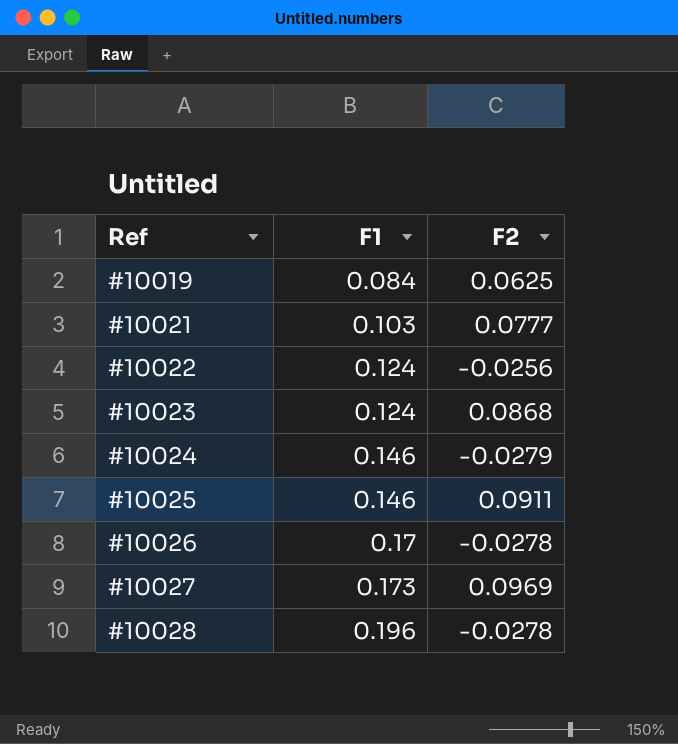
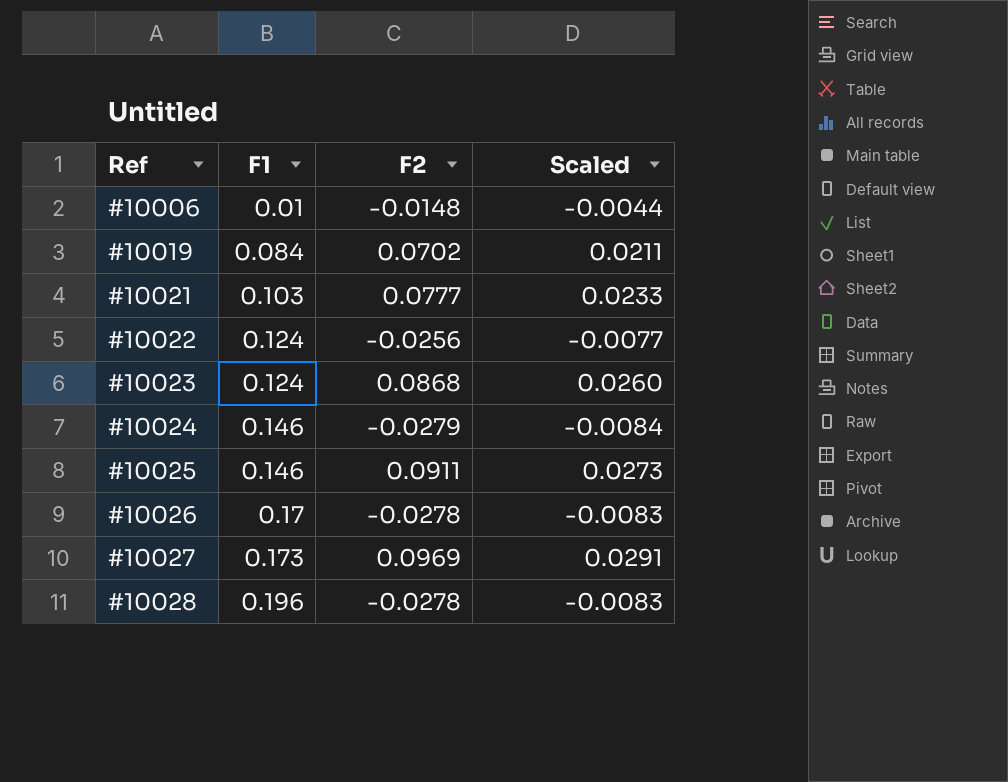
column Scaled | formula: none -> [F2] * 0.3
row #10006: none -> 0.01 | -0.0148 | -0.0044
#10019 | F2: 0.0625 -> 0.0702

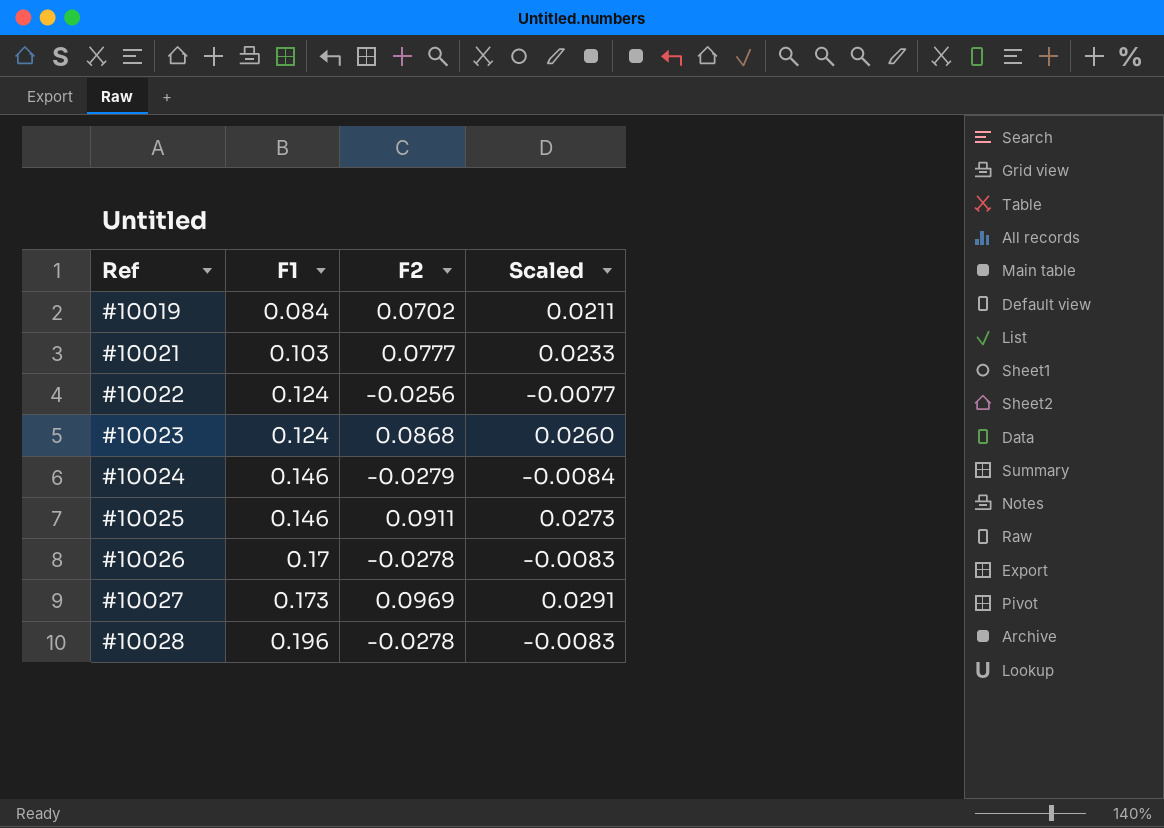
row #10006: 0.01 | -0.0148 | -0.0044 -> none

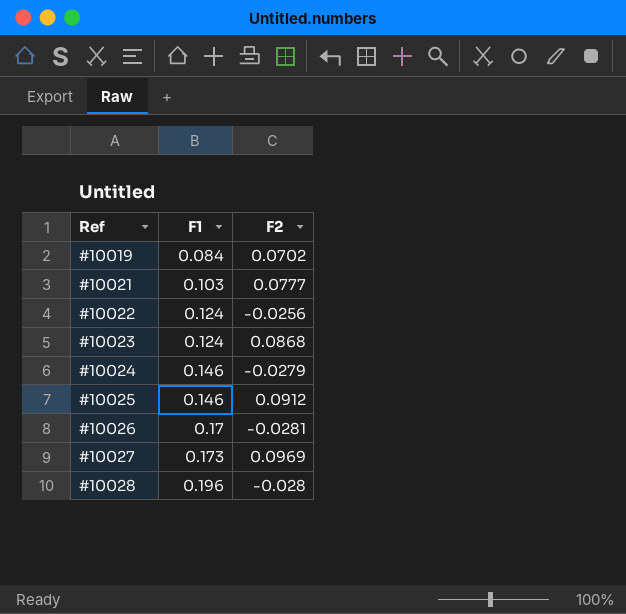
column Scaled | formula: [F2] * 0.3 -> none
#10025 | F2: 0.0911 -> 0.0912
#10026 | F2: -0.0278 -> -0.0281
#10028 | F2: -0.0278 -> -0.028

